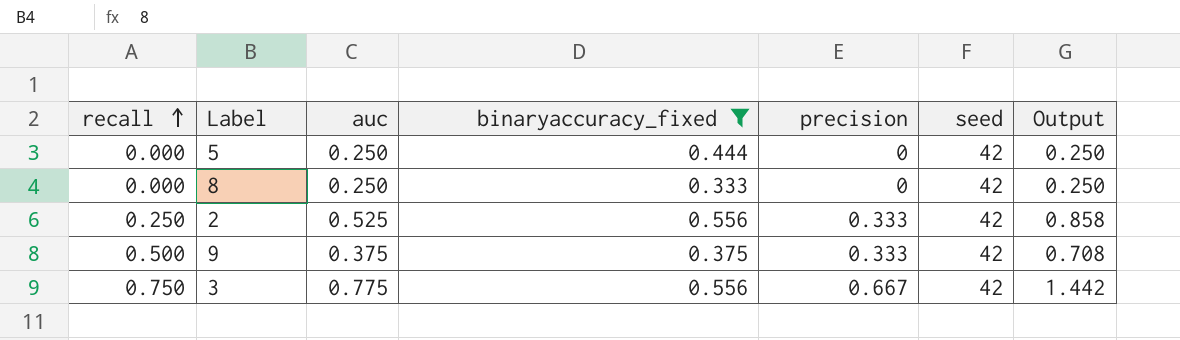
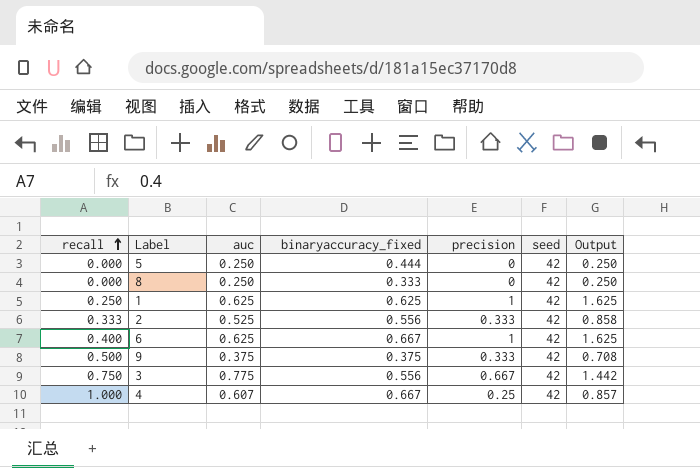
filter: binaryaccuracy_fixed <= 0.556 -> none
2 | recall: 0.250 -> 0.333

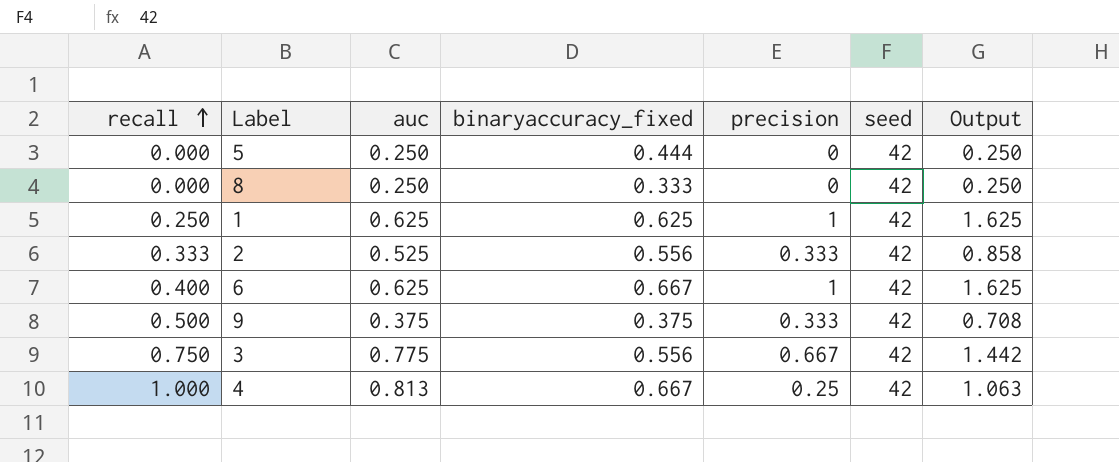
4 | auc: 0.607 -> 0.813
4 | Output: 0.857 -> 1.063

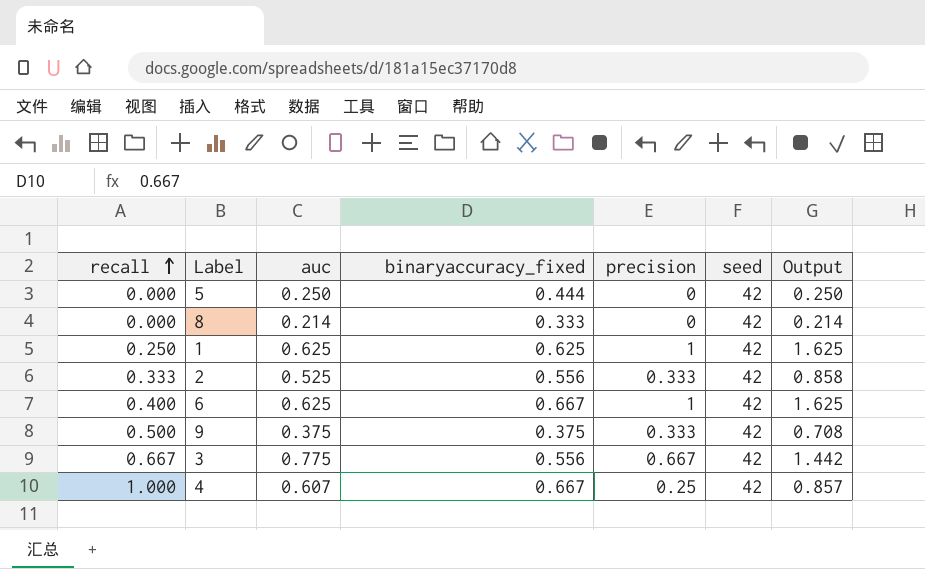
8 | auc: 0.250 -> 0.214
8 | Output: 0.250 -> 0.214
3 | recall: 0.750 -> 0.667
4 | auc: 0.813 -> 0.607
4 | Output: 1.063 -> 0.857

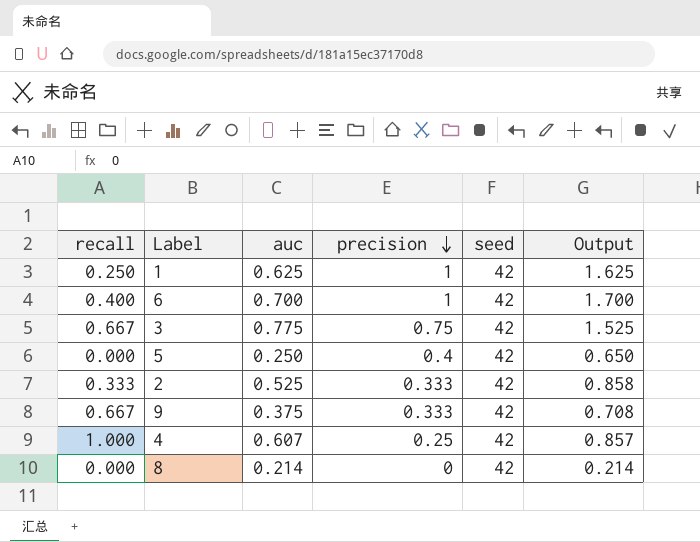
row order: recall ascending -> precision descending
column binaryaccuracy_fixed | position: 4 -> none
6 | auc: 0.625 -> 0.700
6 | Output: 1.625 -> 1.700
3 | precision: 0.667 -> 0.75
3 | Output: 1.442 -> 1.525
5 | precision: 0 -> 0.4
5 | Output: 0.250 -> 0.650
9 | recall: 0.500 -> 0.667

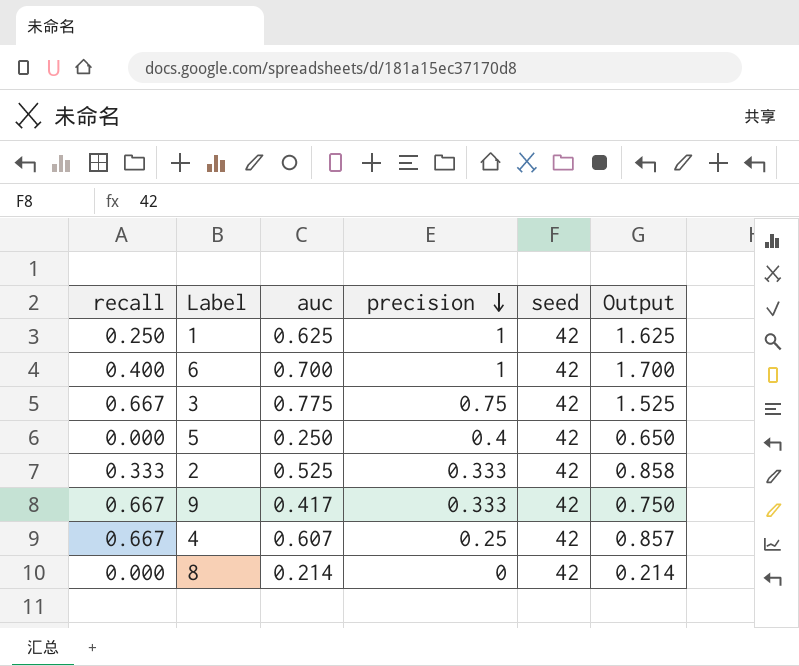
9 | auc: 0.375 -> 0.417
9 | Output: 0.708 -> 0.750
4 | recall: 1.000 -> 0.667

